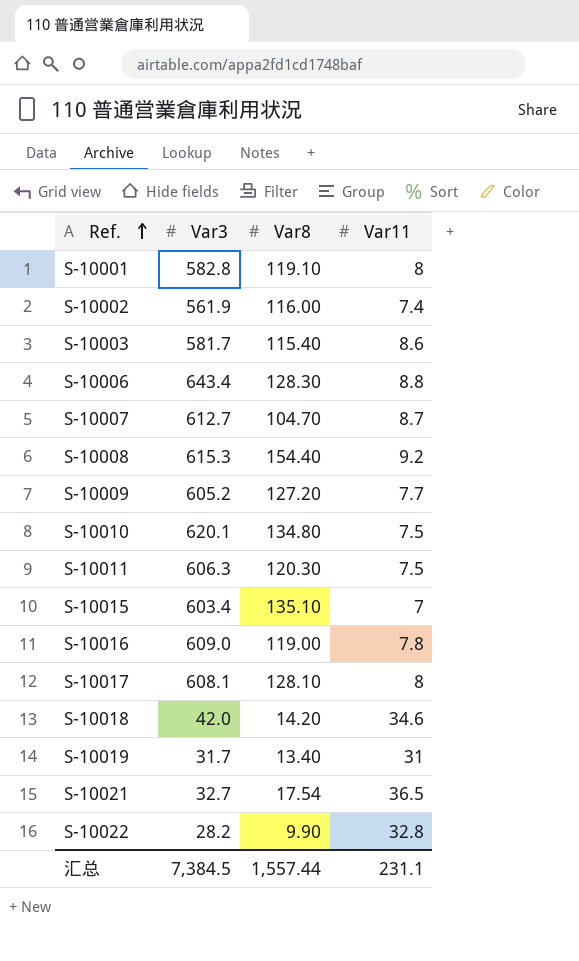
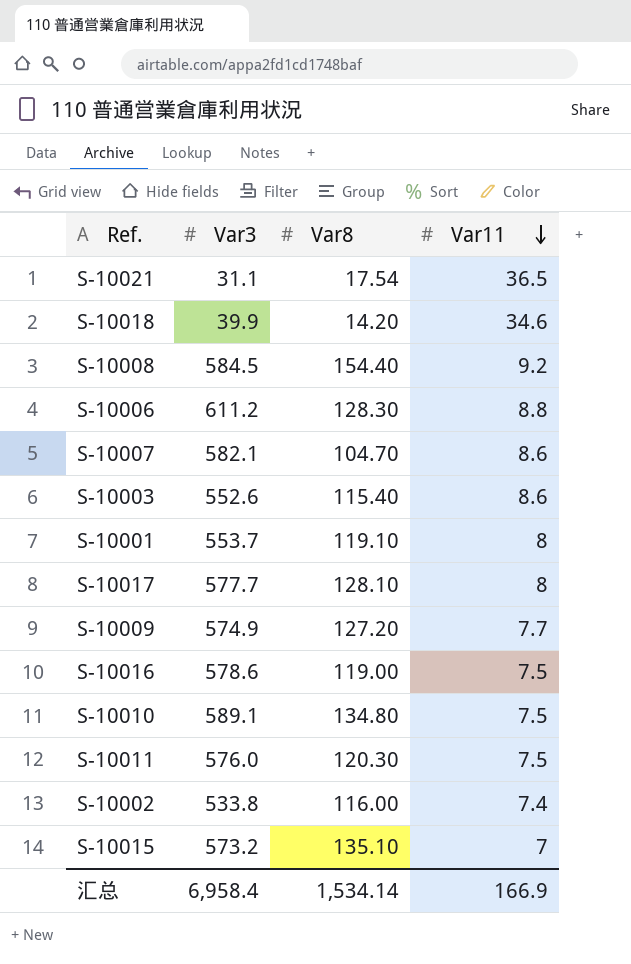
row order: Ref. ascending -> Var11 descending
row S-10019: 31.7 | 13.40 | 31 -> none
row S-10022: 28.2 | 9.90 | 32.8 -> none
S-10021 | Var3: 32.7 -> 31.1
S-10018 | Var3: 42.0 -> 39.9
S-10008 | Var3: 615.3 -> 584.5
S-10006 | Var3: 643.4 -> 611.2
S-10007 | Var3: 612.7 -> 582.1
S-10007 | Var11: 8.7 -> 8.6
S-10003 | Var3: 581.7 -> 552.6
S-10001 | Var3: 582.8 -> 553.7
S-10017 | Var3: 608.1 -> 577.7
S-10009 | Var3: 605.2 -> 574.9
S-10016 | Var3: 609.0 -> 578.6
S-10016 | Var11: 7.8 -> 7.5
S-10010 | Var3: 620.1 -> 589.1
S-10011 | Var3: 606.3 -> 576.0
S-10002 | Var3: 561.9 -> 533.8
S-10015 | Var3: 603.4 -> 573.2
汇总 | Var3: 7,384.5 -> 6,958.4
汇总 | Var8: 1,557.44 -> 1,534.14
汇总 | Var11: 231.1 -> 166.9

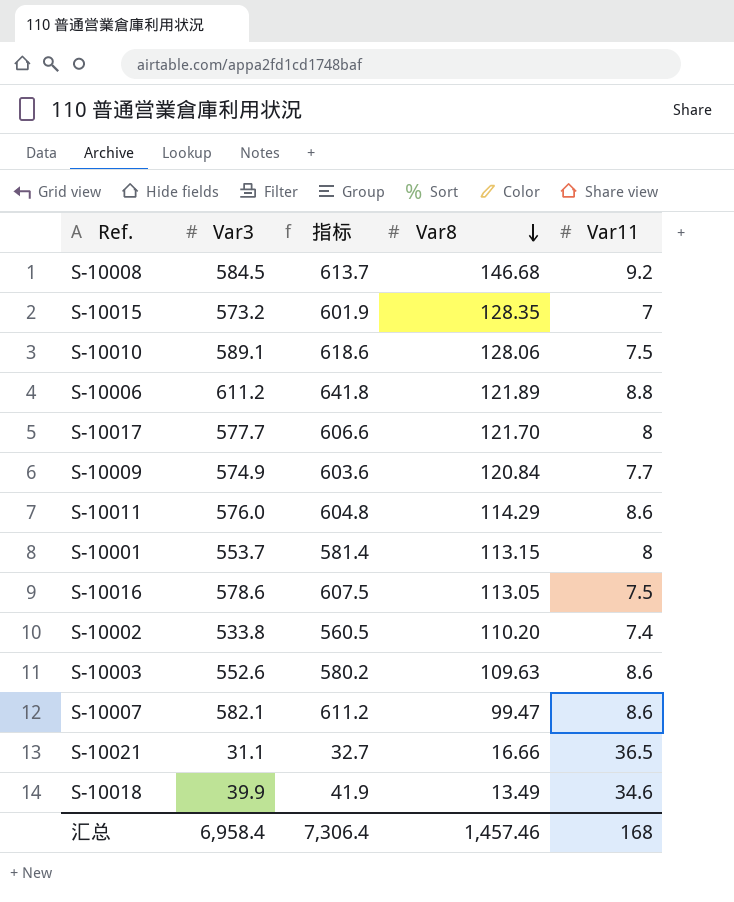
row order: Var11 descending -> Var8 descending
column 指标 | formula: none -> [Var3] * 1.05
S-10008 | Var8: 154.40 -> 146.68
S-10015 | Var8: 135.10 -> 128.35
S-10010 | Var8: 134.80 -> 128.06
S-10006 | Var8: 128.30 -> 121.89
S-10017 | Var8: 128.10 -> 121.70
S-10009 | Var8: 127.20 -> 120.84
S-10011 | Var8: 120.30 -> 114.29
S-10011 | Var11: 7.5 -> 8.6
S-10001 | Var8: 119.10 -> 113.15
S-10016 | Var8: 119.00 -> 113.05
S-10002 | Var8: 116.00 -> 110.20
S-10003 | Var8: 115.40 -> 109.63
S-10007 | Var8: 104.70 -> 99.47
S-10021 | Var8: 17.54 -> 16.66
S-10018 | Var8: 14.20 -> 13.49
汇总 | Var8: 1,534.14 -> 1,457.46
汇总 | Var11: 166.9 -> 168

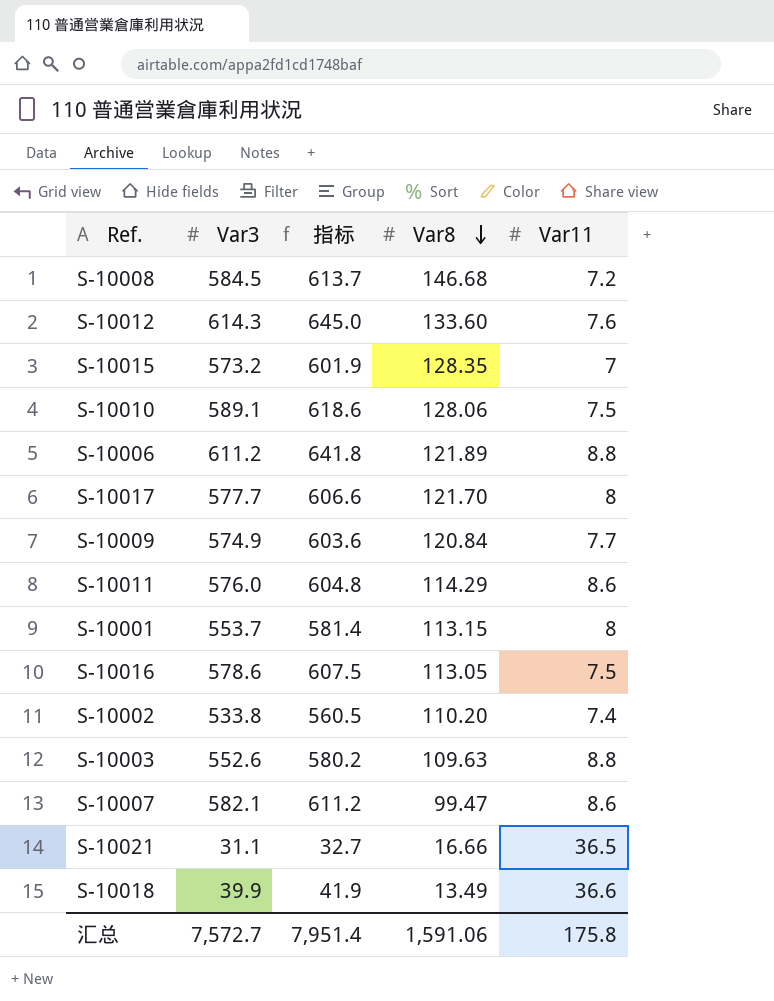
S-10008 | Var11: 9.2 -> 7.2
row S-10012: none -> 614.3 | 645.0 | 133.60 | 7.6
S-10003 | Var11: 8.6 -> 8.8
S-10018 | Var11: 34.6 -> 36.6
汇总 | Var3: 6,958.4 -> 7,572.7
汇总 | 指标: 7,306.4 -> 7,951.4
汇总 | Var8: 1,457.46 -> 1,591.06
汇总 | Var11: 168 -> 175.8

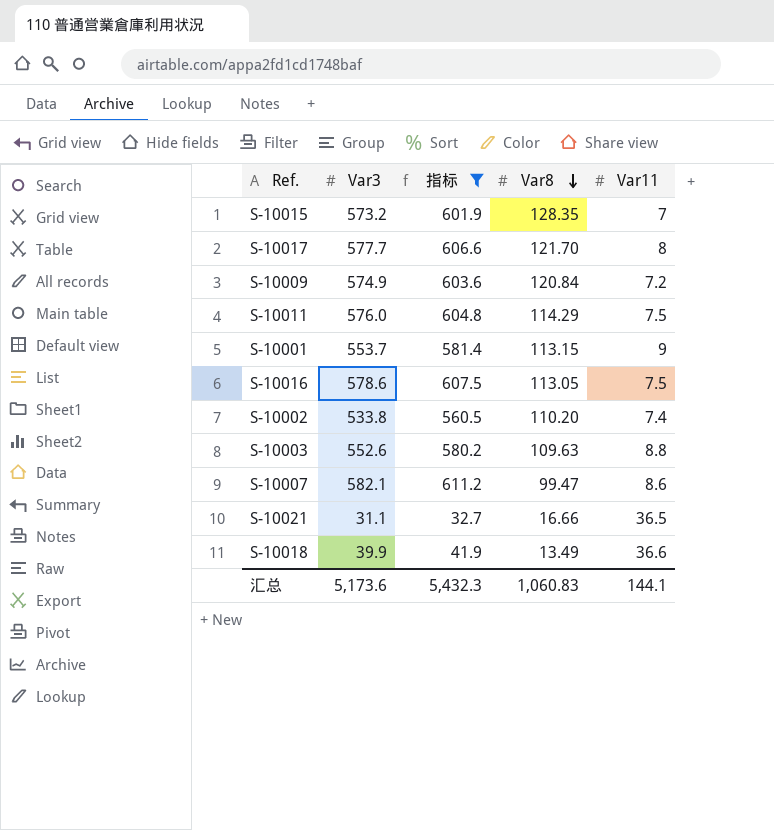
filter: none -> 指标 <= 611.2
S-10009 | Var11: 7.7 -> 7.2
S-10011 | Var11: 8.6 -> 7.5
S-10001 | Var11: 8 -> 9
汇总 | Var3: 7,572.7 -> 5,173.6
汇总 | 指标: 7,951.4 -> 5,432.3
汇总 | Var8: 1,591.06 -> 1,060.83
汇总 | Var11: 175.8 -> 144.1

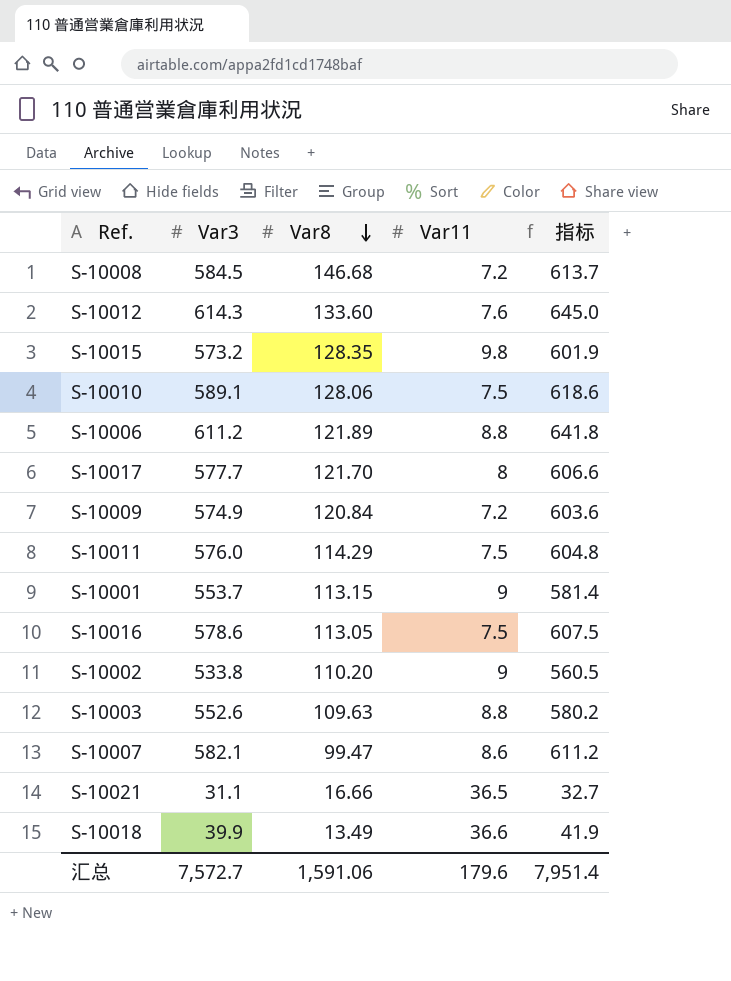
filter: 指标 <= 611.2 -> none
column 指标 | position: 3 -> 5
S-10015 | Var11: 7 -> 9.8
S-10002 | Var11: 7.4 -> 9
汇总 | Var3: 5,173.6 -> 7,572.7
汇总 | Var8: 1,060.83 -> 1,591.06
汇总 | Var11: 144.1 -> 179.6
汇总 | 指标: 5,432.3 -> 7,951.4

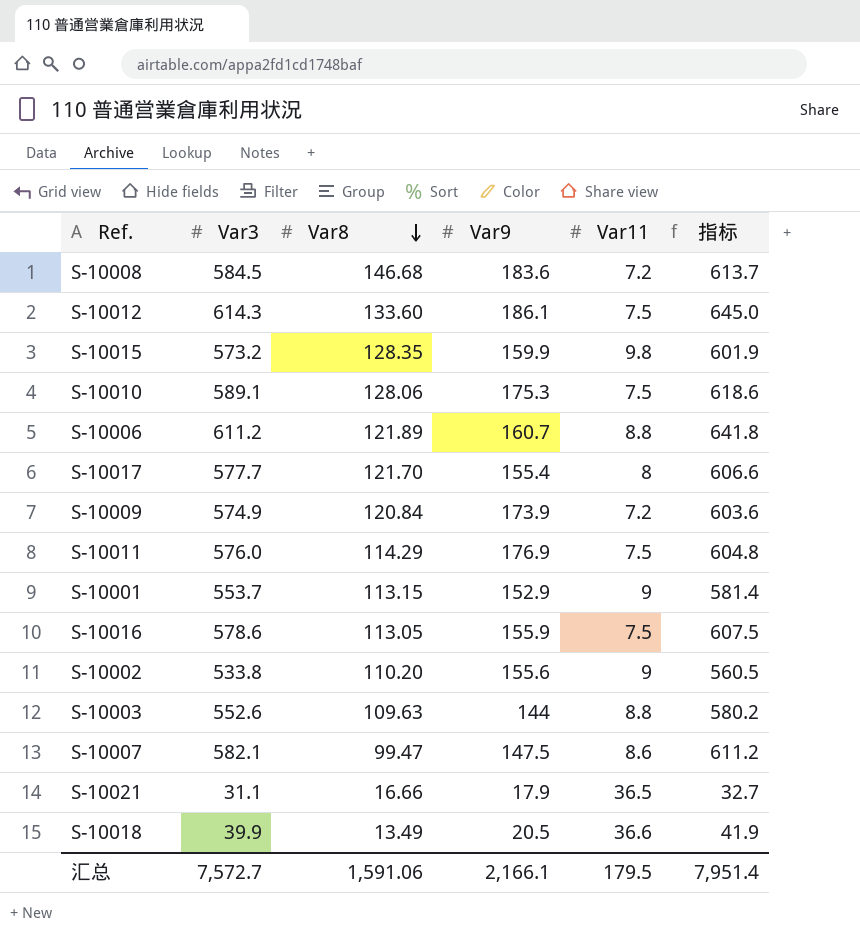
column Var9 | position: none -> 4
S-10012 | Var11: 7.6 -> 7.5
汇总 | Var11: 179.6 -> 179.5

